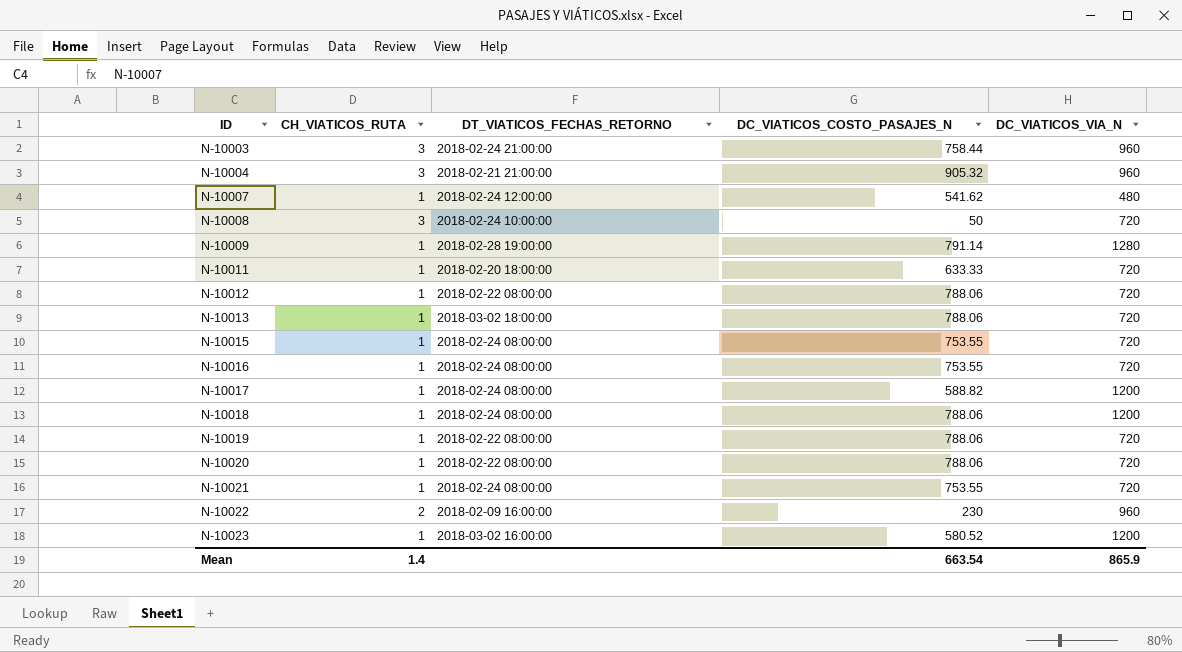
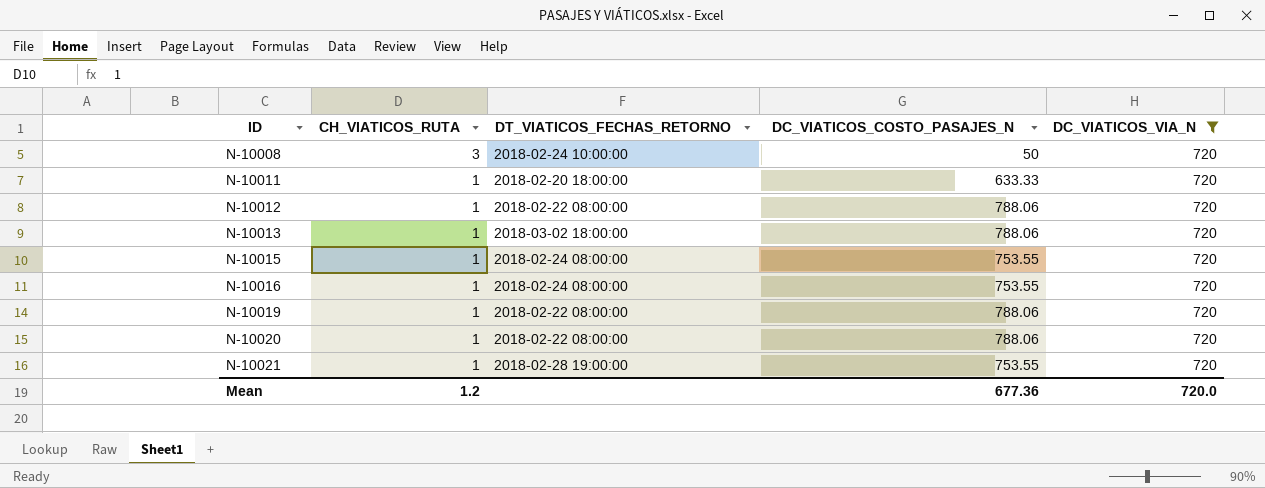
filter: none -> DC_VIATICOS_VIA_N = 720
N-10021 | DT_VIATICOS_FECHAS_RETORNO: 2018-02-24 08:00:00 -> 2018-02-28 19:00:00
Mean | CH_VIATICOS_RUTA: 1.4 -> 1.2
Mean | DC_VIATICOS_COSTO_PASAJES_N: 663.54 -> 677.36
Mean | DC_VIATICOS_VIA_N: 865.9 -> 720.0

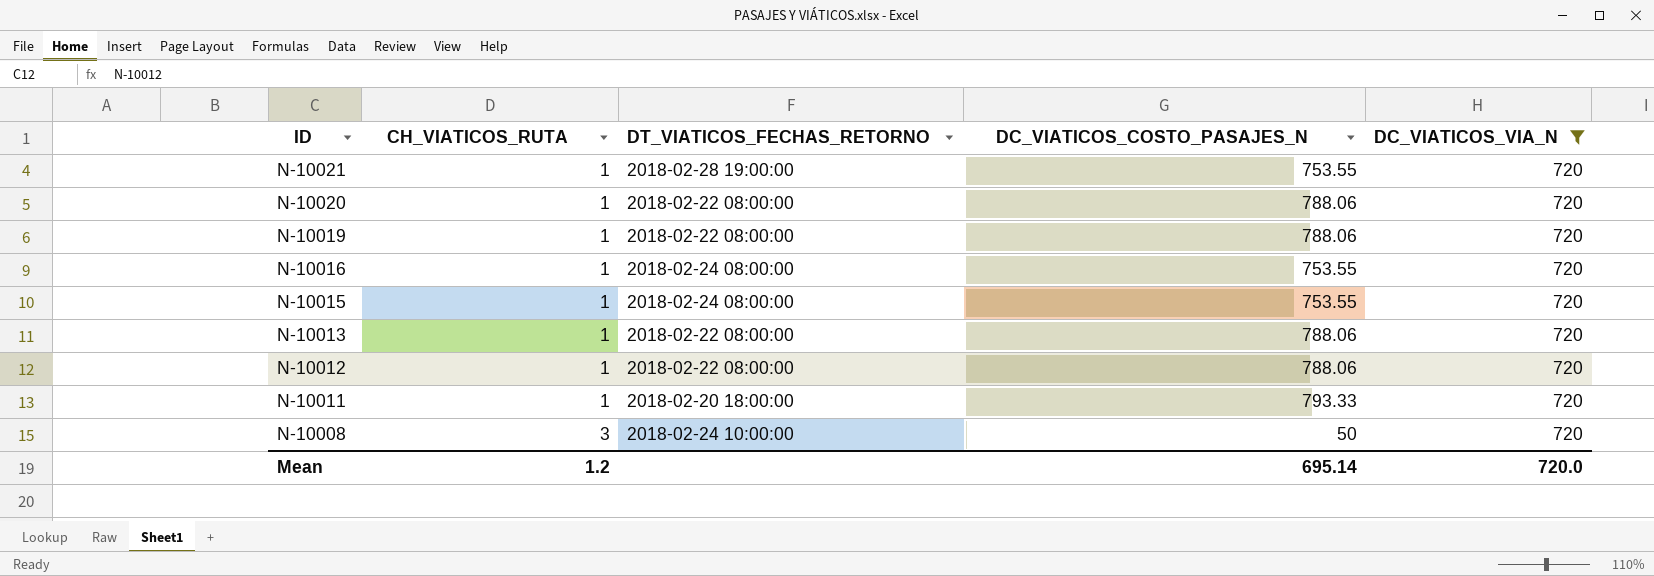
row order: ID ascending -> ID descending
N-10013 | DT_VIATICOS_FECHAS_RETORNO: 2018-03-02 18:00:00 -> 2018-02-22 08:00:00
N-10011 | DC_VIATICOS_COSTO_PASAJES_N: 633.33 -> 793.33
Mean | DC_VIATICOS_COSTO_PASAJES_N: 677.36 -> 695.14

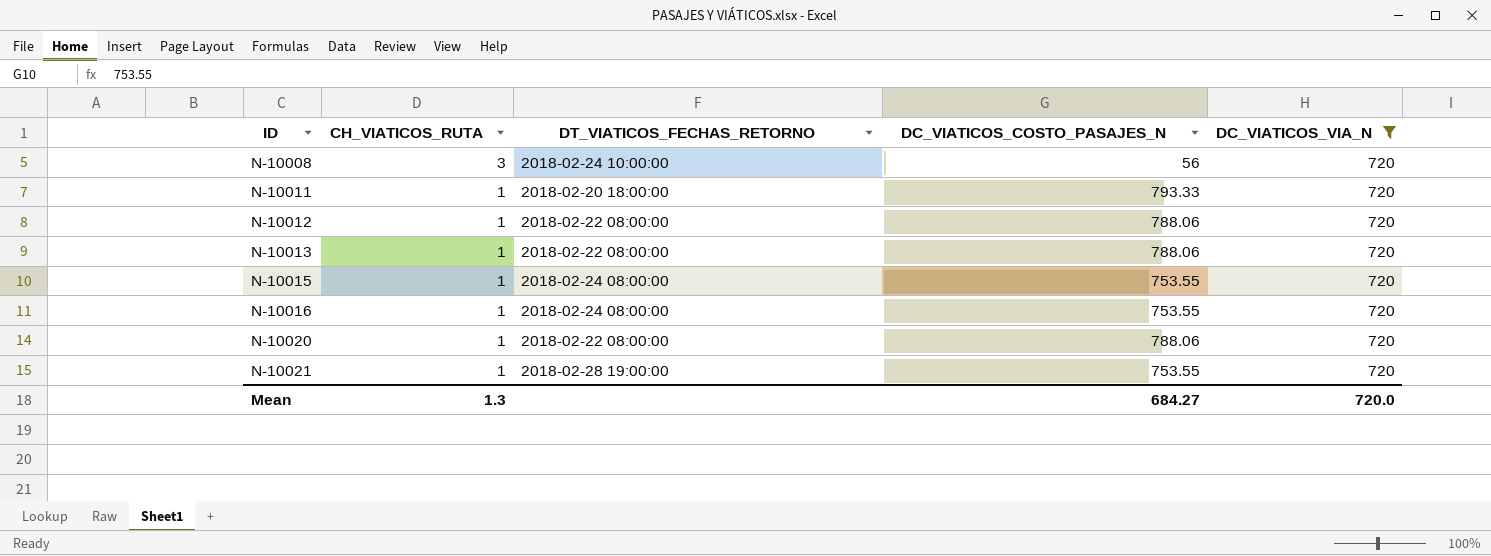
row order: ID descending -> ID ascending
row N-10019: 1 | 2018-02-22 08:00:00 | 788.06 | 720 -> none
N-10008 | DC_VIATICOS_COSTO_PASAJES_N: 50 -> 56
Mean | CH_VIATICOS_RUTA: 1.2 -> 1.3
Mean | DC_VIATICOS_COSTO_PASAJES_N: 695.14 -> 684.27

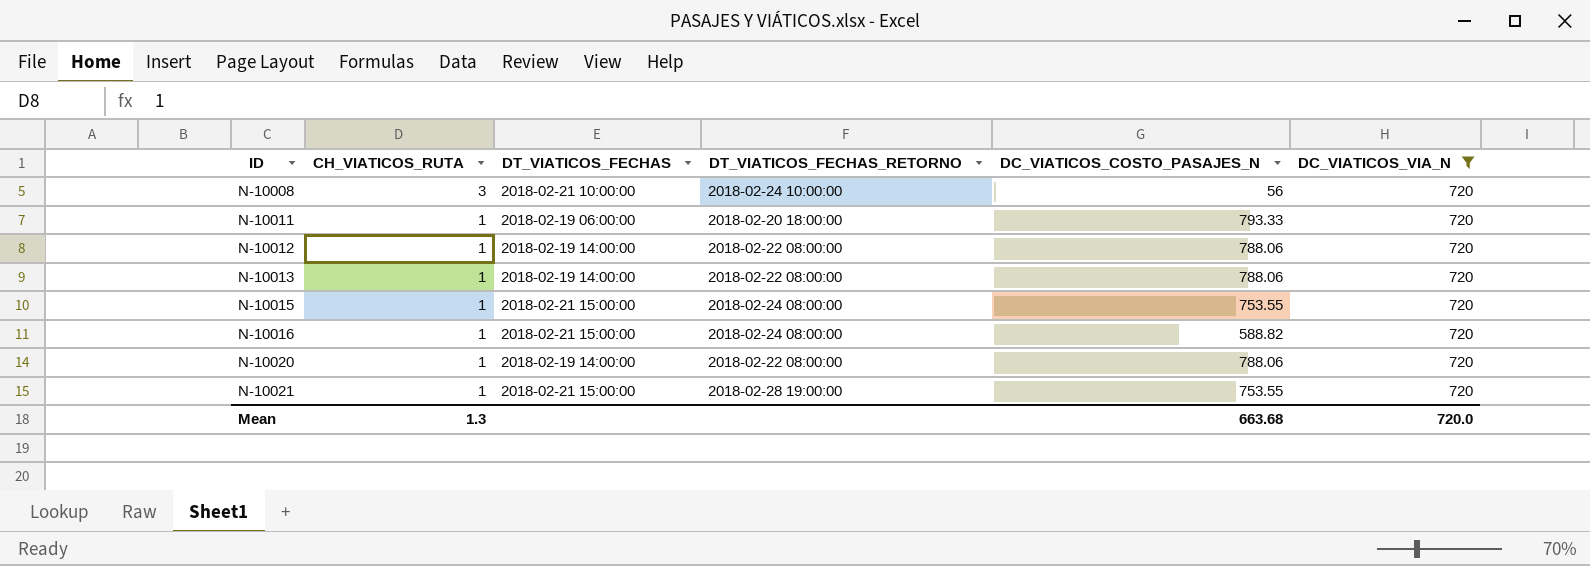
column DT_VIATICOS_FECHAS | position: none -> 3
N-10016 | DC_VIATICOS_COSTO_PASAJES_N: 753.55 -> 588.82
Mean | DC_VIATICOS_COSTO_PASAJES_N: 684.27 -> 663.68

